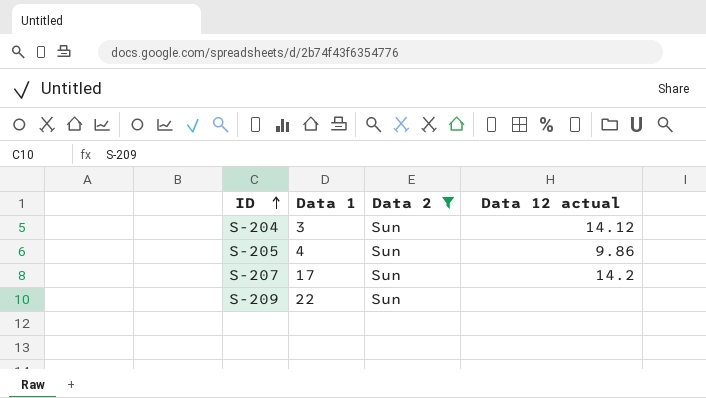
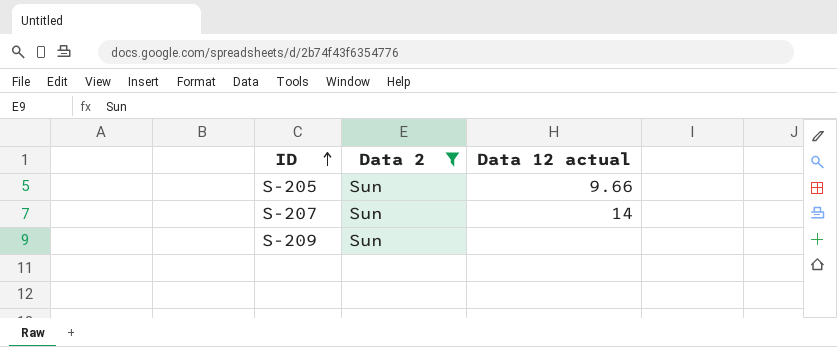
column Data 1 | position: 2 -> none
row S-204: 3 | Sun | 14.12 -> none
S-205 | Data 12 actual: 9.86 -> 9.66
S-207 | Data 12 actual: 14.2 -> 14

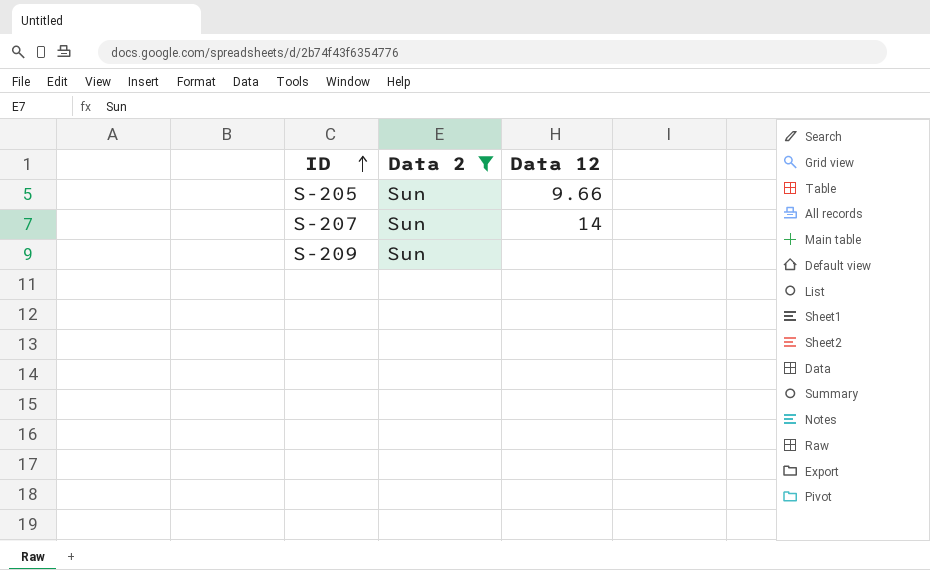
column name: Data 12 actual -> Data 12

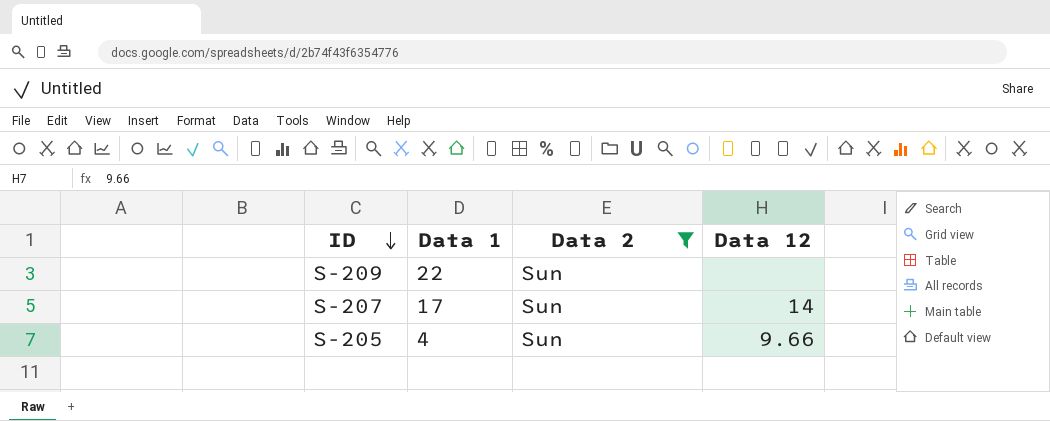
row order: ID ascending -> ID descending
column Data 1 | position: none -> 2

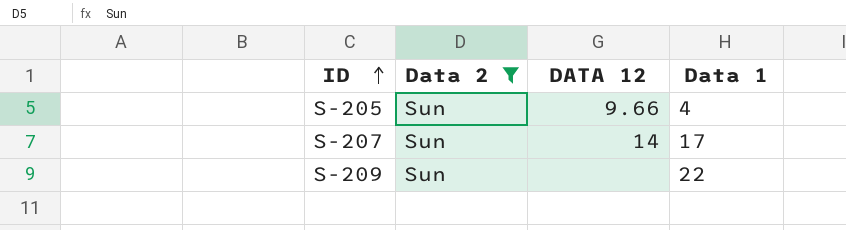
row order: ID descending -> ID ascending
column name: Data 12 -> DATA 12
column Data 1 | position: 2 -> 4

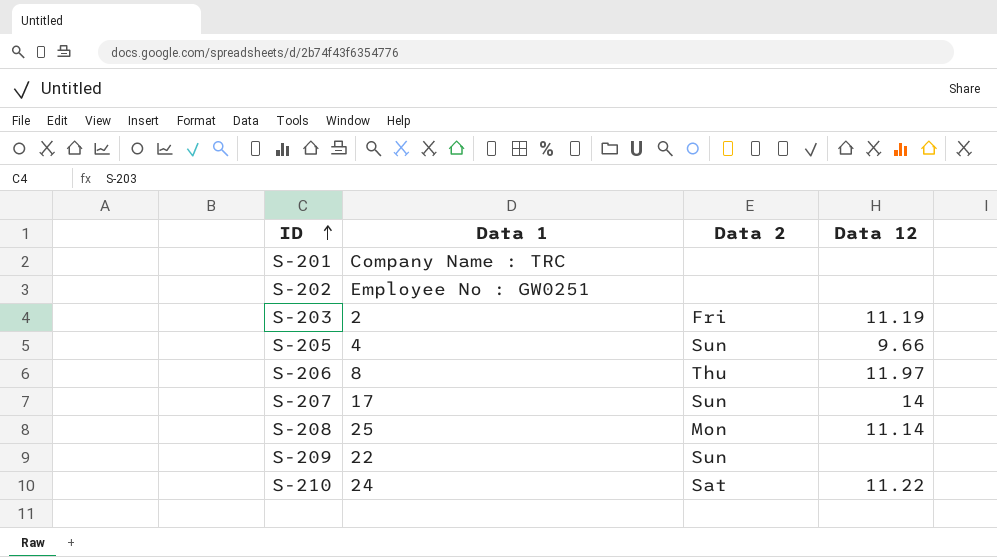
filter: Data 2 = Sun -> none
column Data 1 | position: 4 -> 2
column name: DATA 12 -> Data 12

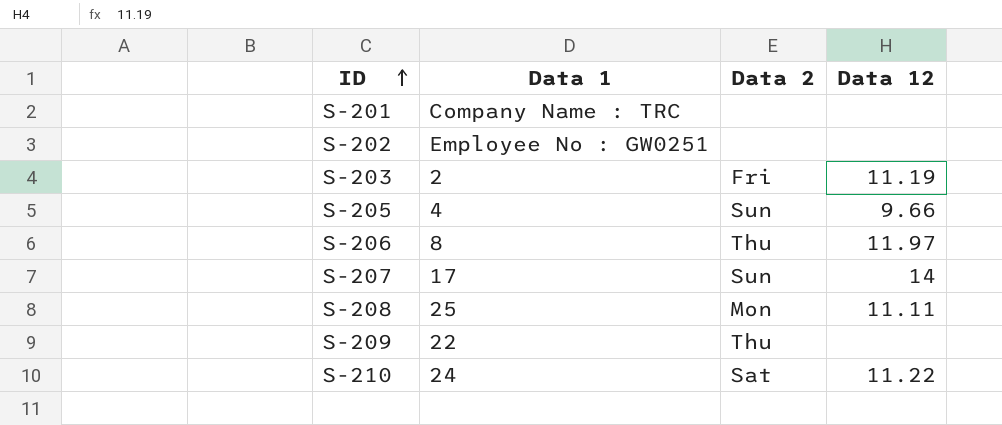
S-208 | Data 12: 11.14 -> 11.11
S-209 | Data 2: Sun -> Thu

